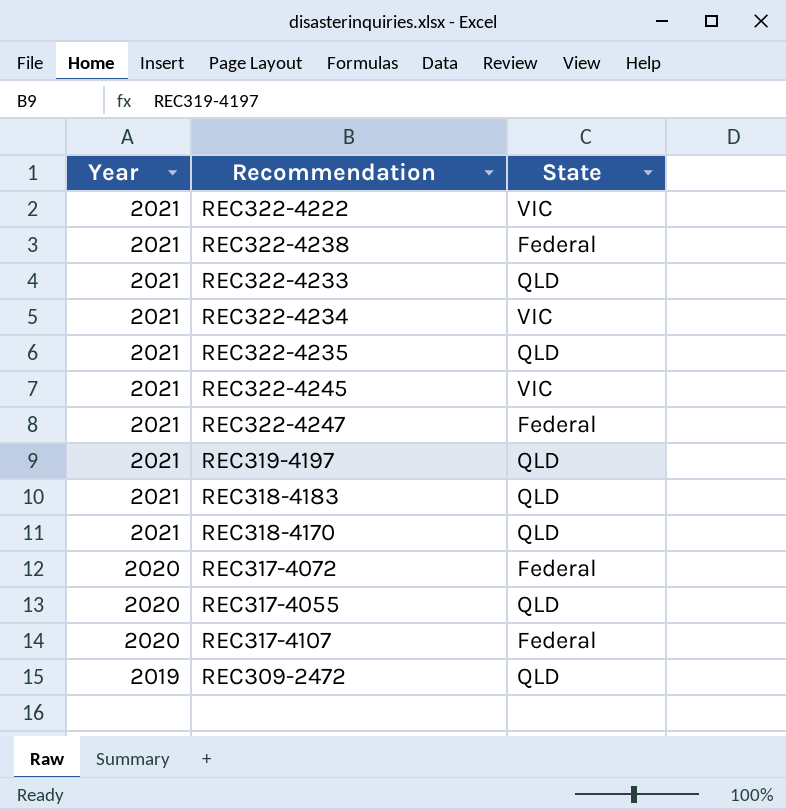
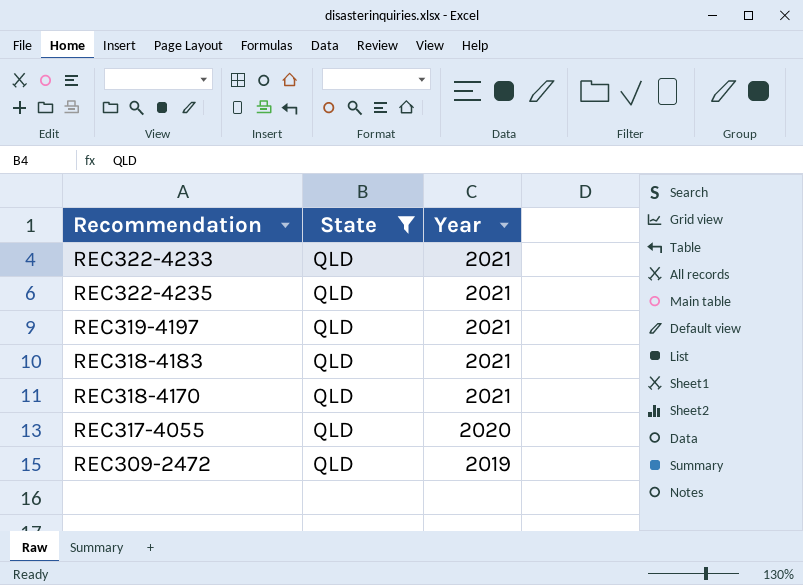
filter: none -> State = QLD
column Year | position: 1 -> 3

